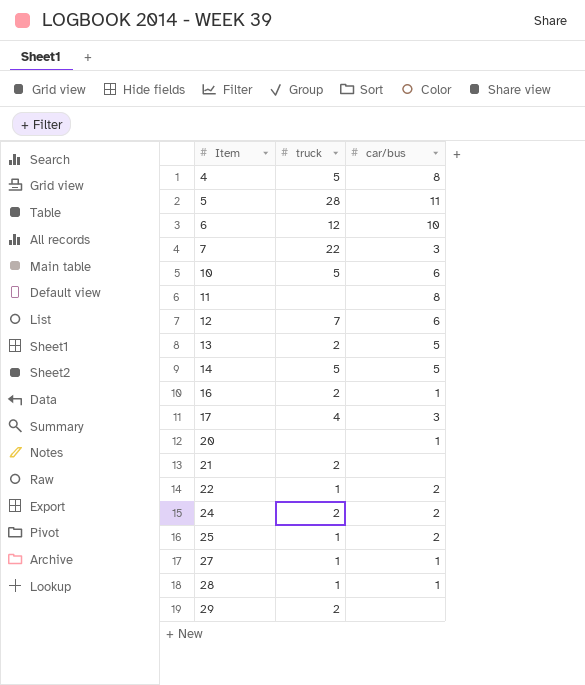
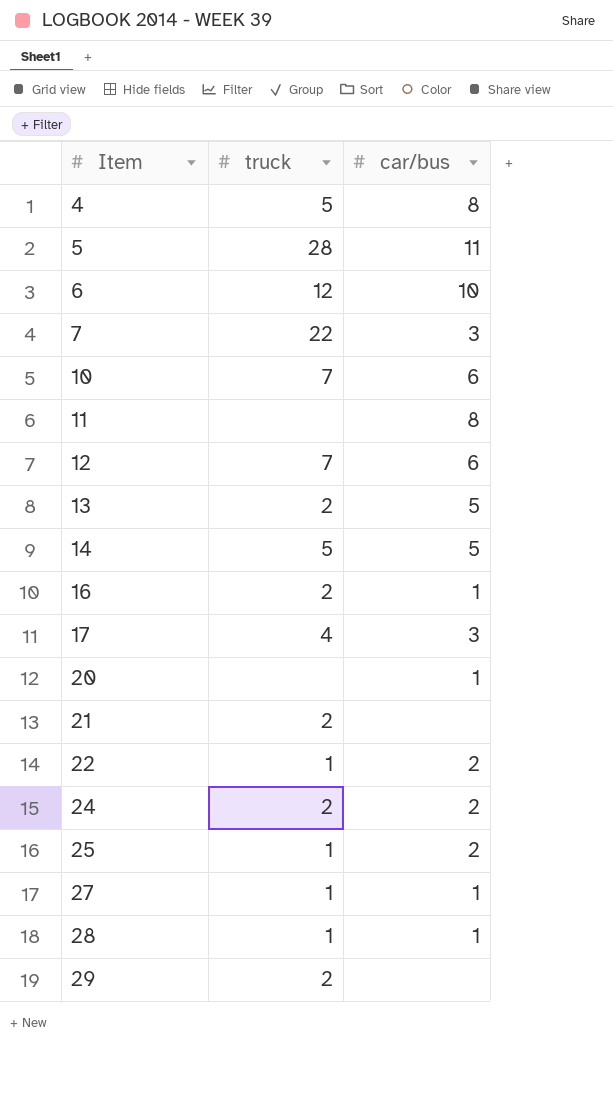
10 | truck: 5 -> 7

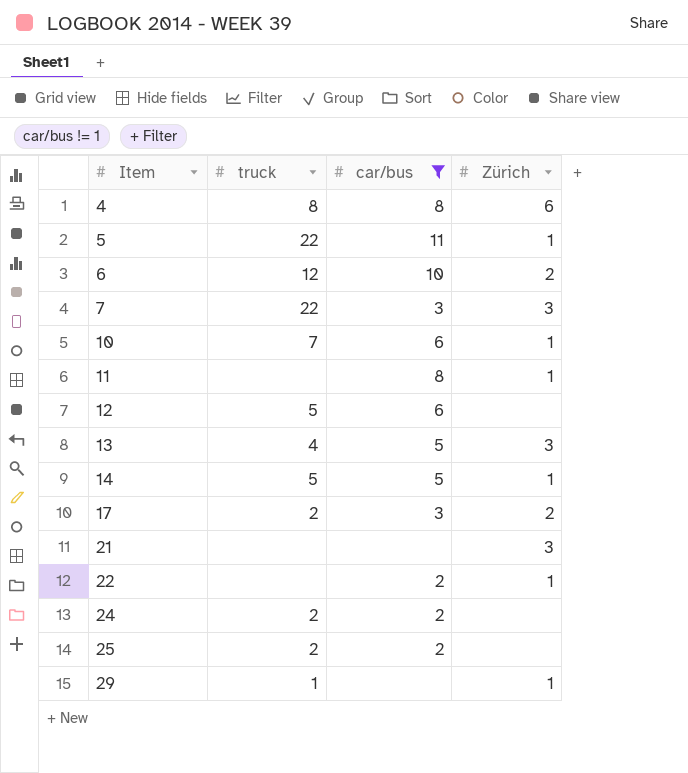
filter: none -> car/bus != 1
column Zürich | position: none -> 4
4 | truck: 5 -> 8
5 | truck: 28 -> 22
12 | truck: 7 -> 5
13 | truck: 2 -> 4
17 | truck: 4 -> 2
21 | truck: 2 -> none
22 | truck: 1 -> none
25 | truck: 1 -> 2
29 | truck: 2 -> 1

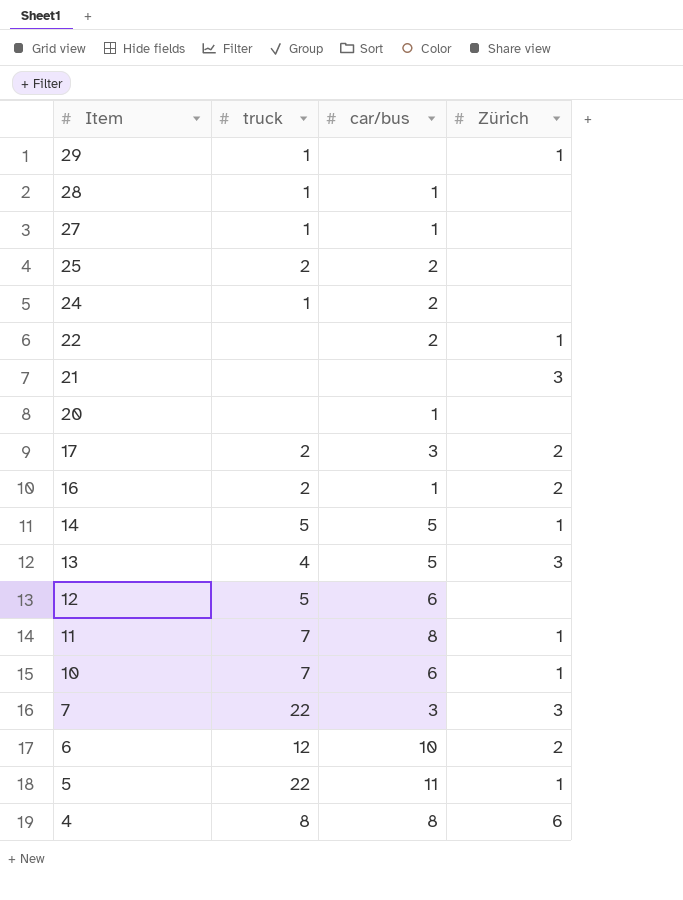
filter: car/bus != 1 -> none
row order: Item ascending -> Item descending
24 | truck: 2 -> 1
11 | truck: none -> 7

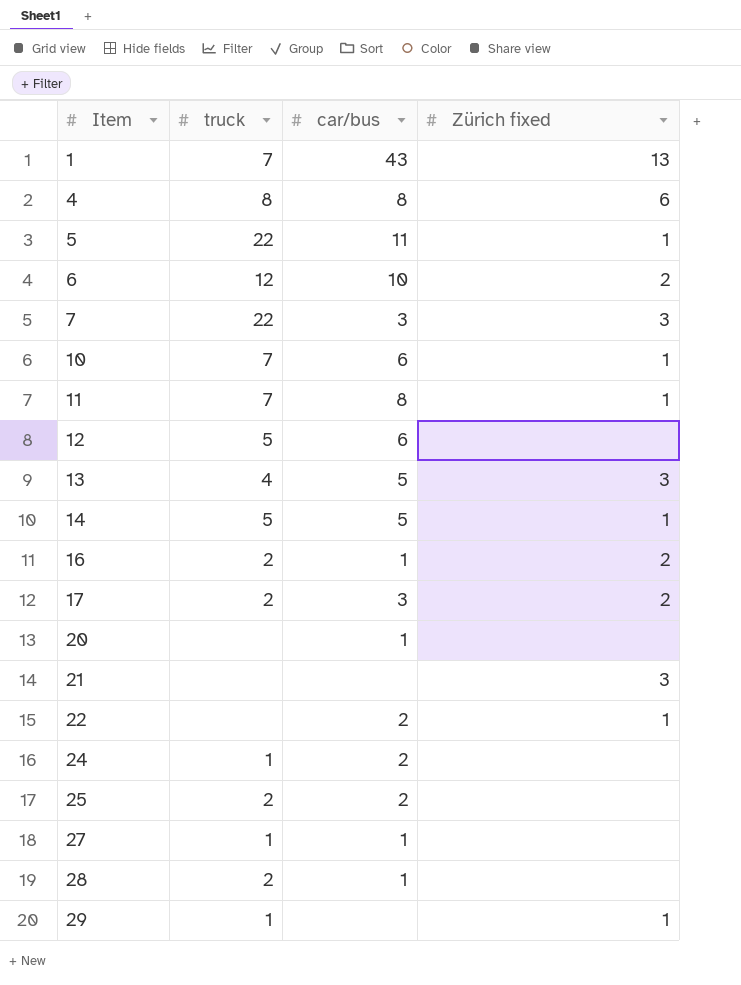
row order: Item descending -> Item ascending
column name: Zürich -> Zürich fixed
row 1: none -> 7 | 43 | 13
28 | truck: 1 -> 2

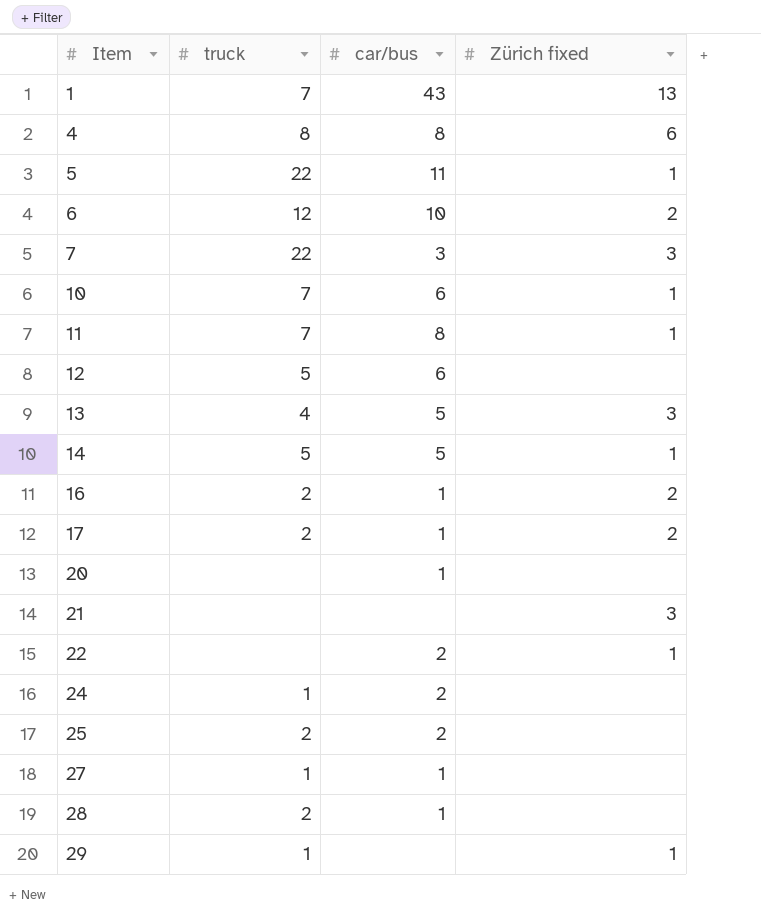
17 | car/bus: 3 -> 1

